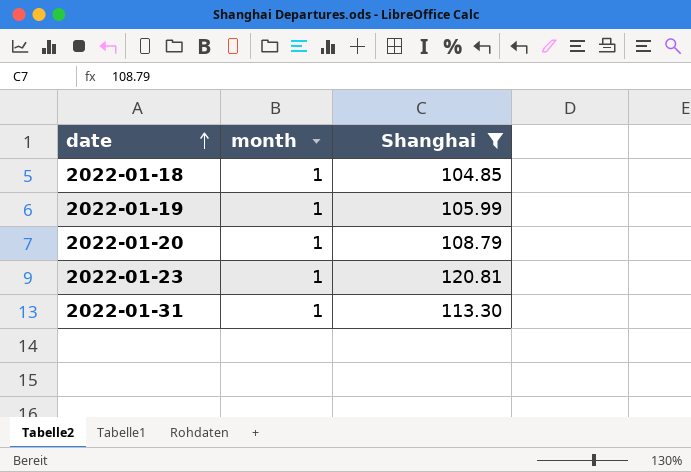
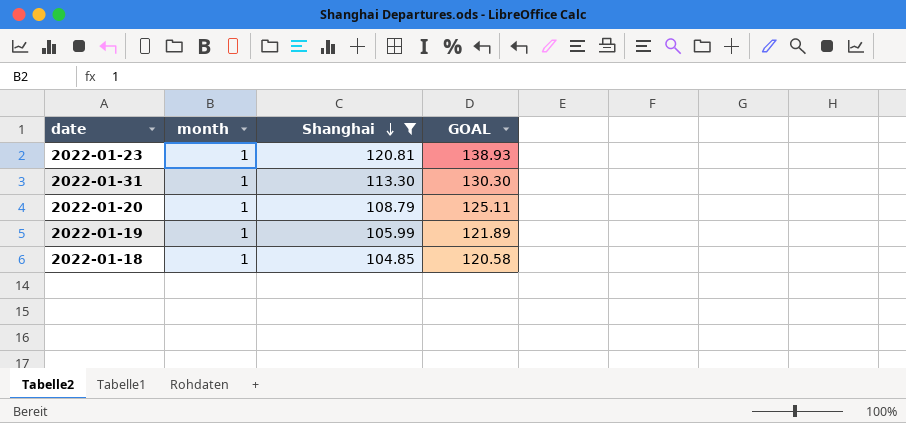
row order: date ascending -> Shanghai descending
column GOAL | formula: none -> [Shanghai] * 1.15

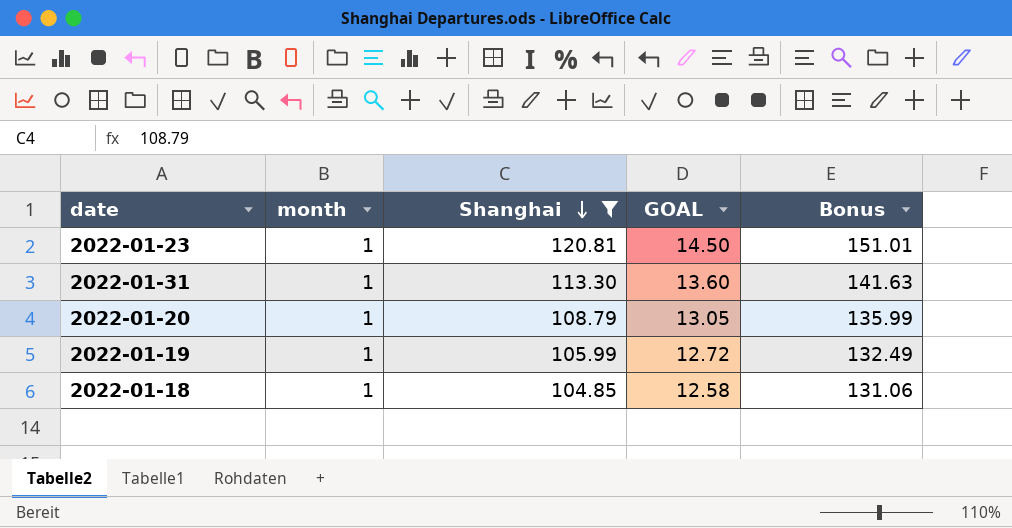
column GOAL | formula: [Shanghai] * 1.15 -> [Shanghai] * 0.12
column Bonus | formula: none -> [Shanghai] * 1.25

